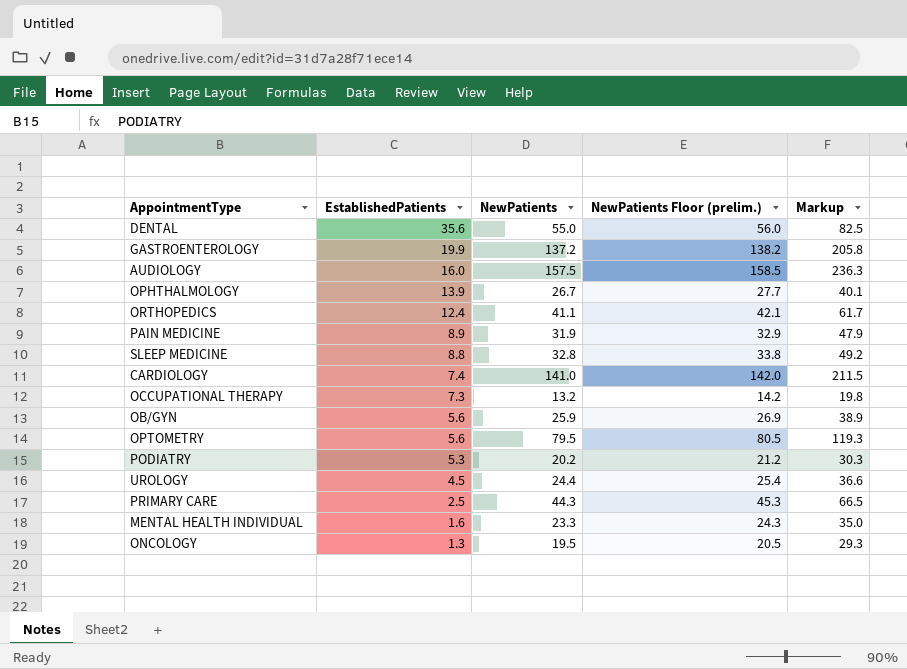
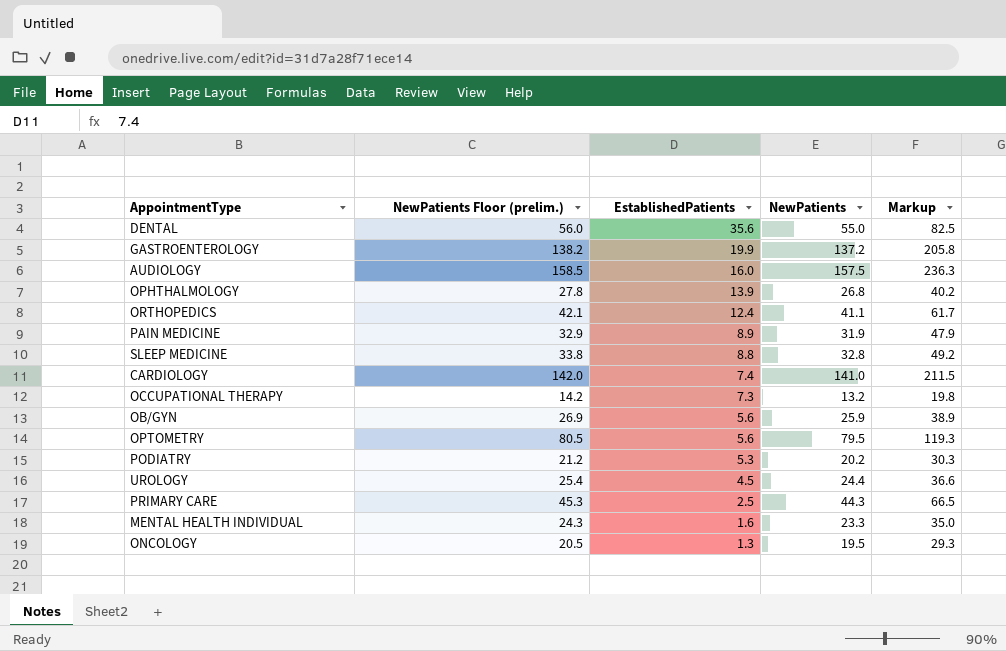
column NewPatients Floor (prelim.) | position: 4 -> 2
OPHTHALMOLOGY | NewPatients Floor (prelim.): 27.7 -> 27.8
OPHTHALMOLOGY | NewPatients: 26.7 -> 26.8
OPHTHALMOLOGY | Markup: 40.1 -> 40.2

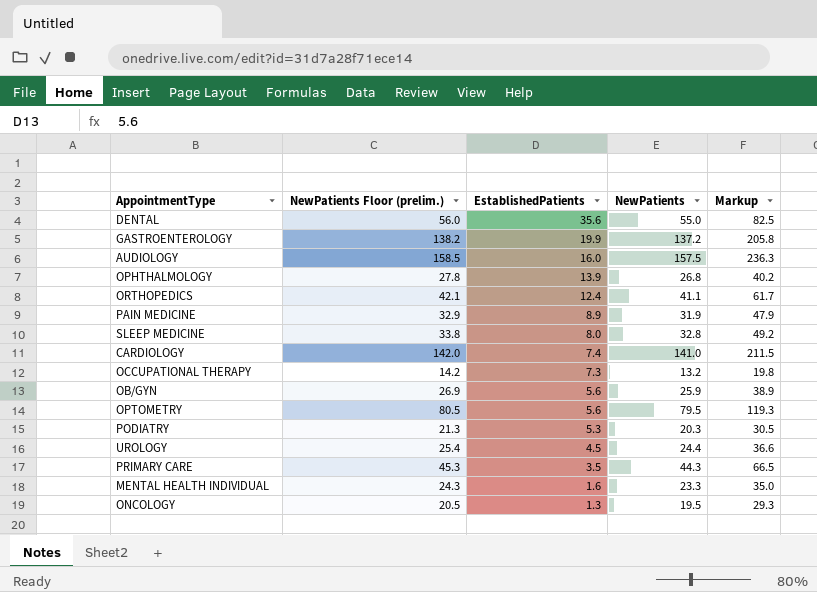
SLEEP MEDICINE | EstablishedPatients: 8.8 -> 8.0
PODIATRY | NewPatients Floor (prelim.): 21.2 -> 21.3
PODIATRY | NewPatients: 20.2 -> 20.3
PODIATRY | Markup: 30.3 -> 30.5
PRIMARY CARE | EstablishedPatients: 2.5 -> 3.5

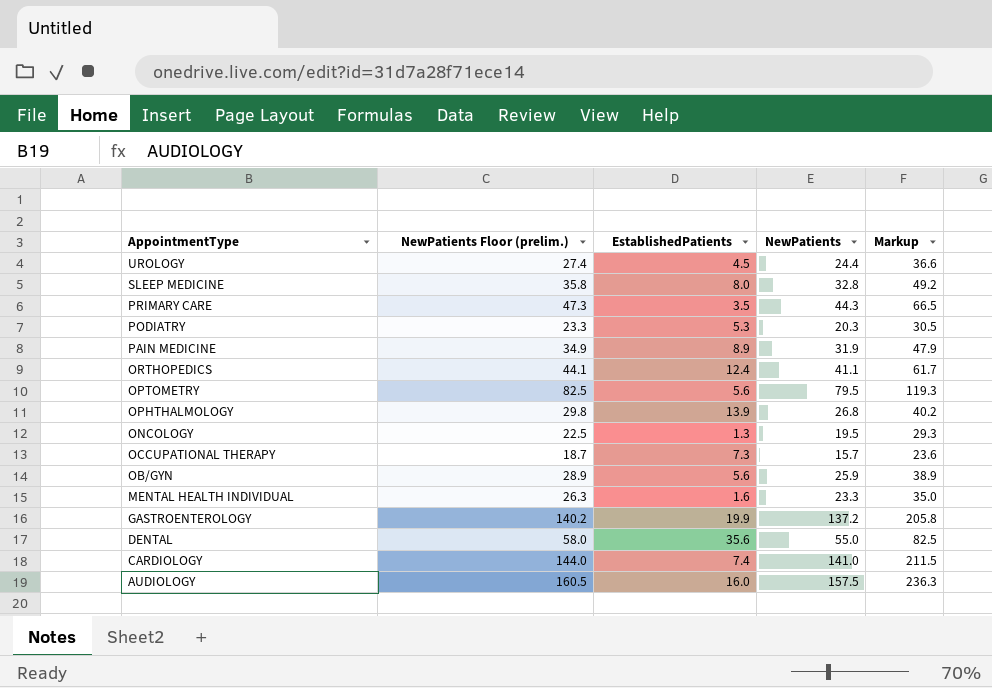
row order: EstablishedPatients descending -> AppointmentType descending
column NewPatients Floor (prelim.) | formula: [NewPatients] + 1 -> [NewPatients] + 3
OCCUPATIONAL THERAPY | NewPatients: 13.2 -> 15.7
OCCUPATIONAL THERAPY | Markup: 19.8 -> 23.6

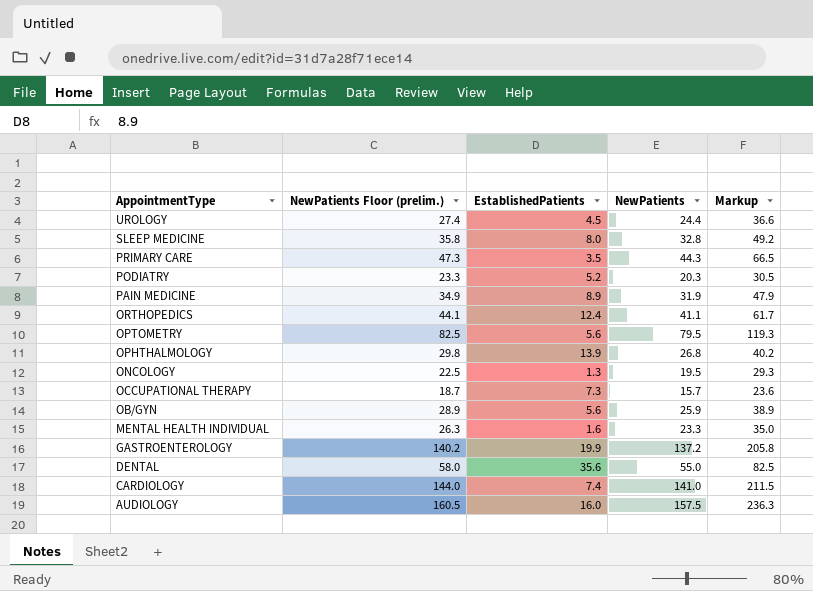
PODIATRY | EstablishedPatients: 5.3 -> 5.2

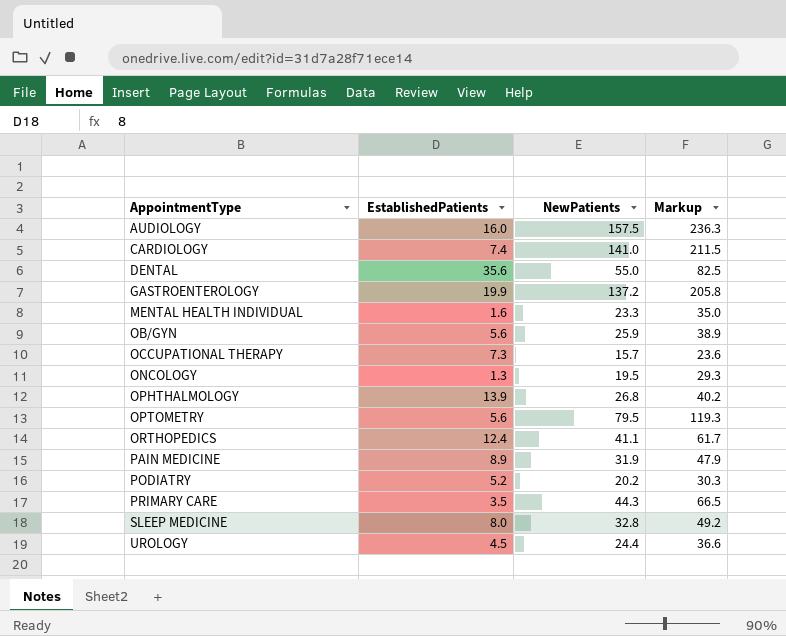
row order: AppointmentType descending -> AppointmentType ascending
column NewPatients Floor (prelim.) | formula: [NewPatients] + 3 -> none
PODIATRY | NewPatients: 20.3 -> 20.2
PODIATRY | Markup: 30.5 -> 30.3

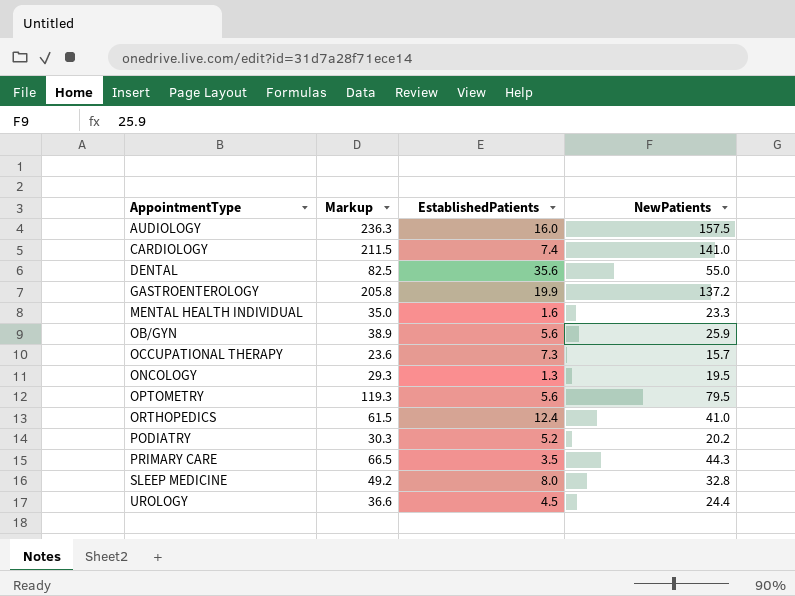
column Markup | position: 4 -> 2
row OPHTHALMOLOGY: 13.9 | 26.8 | 40.2 -> none
row PAIN MEDICINE: 8.9 | 31.9 | 47.9 -> none
ORTHOPEDICS | Markup: 61.7 -> 61.5
ORTHOPEDICS | NewPatients: 41.1 -> 41.0

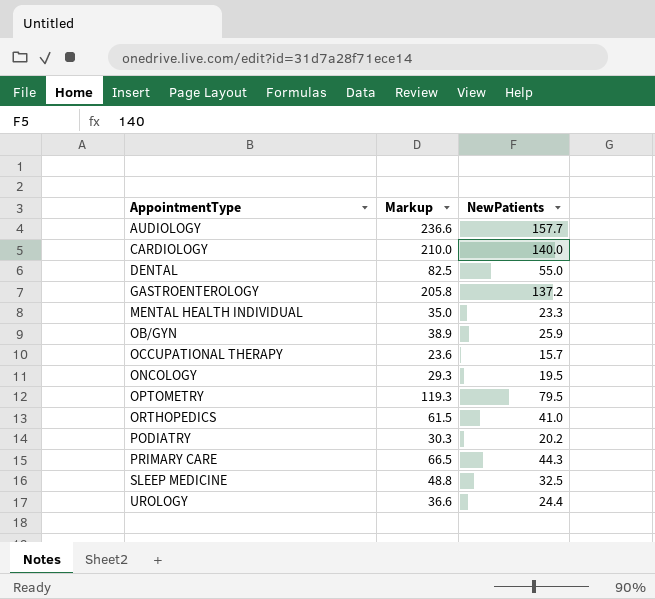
column EstablishedPatients | position: 3 -> none
AUDIOLOGY | Markup: 236.3 -> 236.6
AUDIOLOGY | NewPatients: 157.5 -> 157.7
CARDIOLOGY | Markup: 211.5 -> 210.0
CARDIOLOGY | NewPatients: 141.0 -> 140.0
SLEEP MEDICINE | Markup: 49.2 -> 48.8
SLEEP MEDICINE | NewPatients: 32.8 -> 32.5

